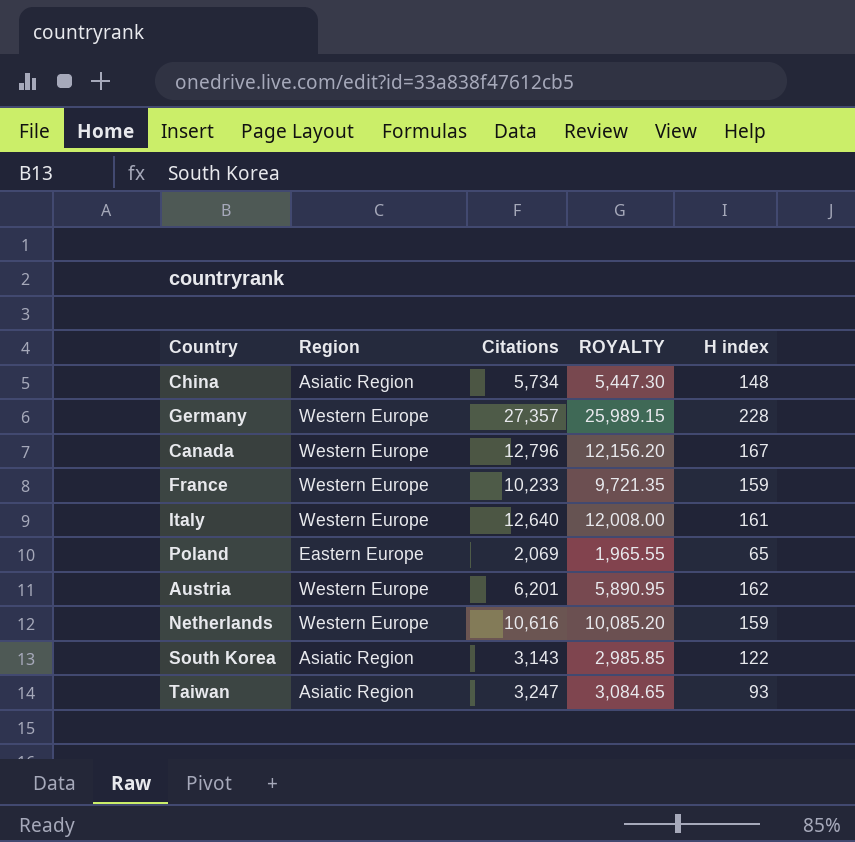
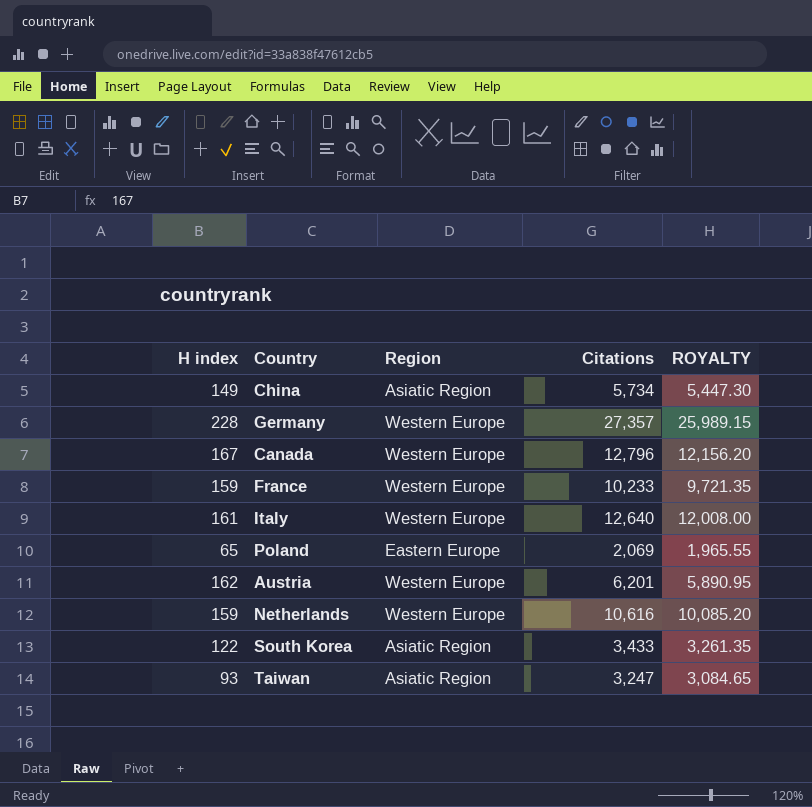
column H index | position: 5 -> 1
China | H index: 148 -> 149
South Korea | Citations: 3,143 -> 3,433
South Korea | ROYALTY: 2,985.85 -> 3,261.35

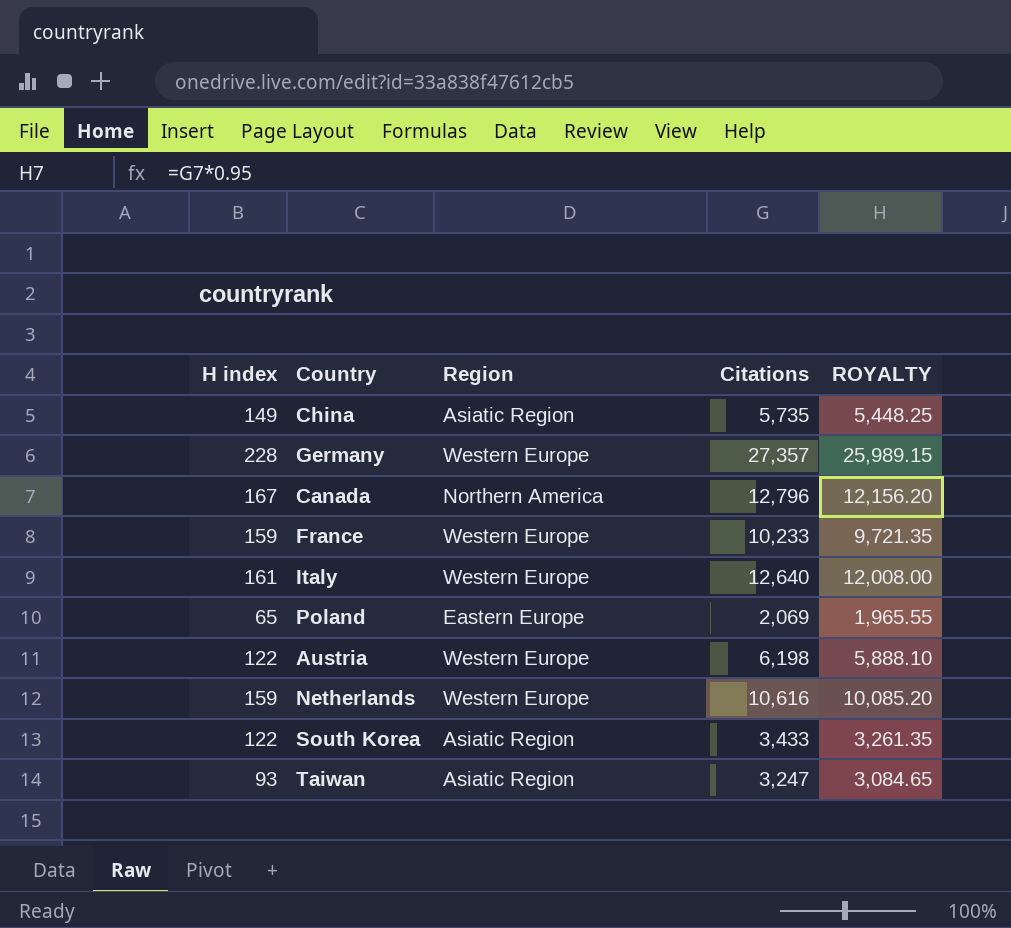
China | Citations: 5,734 -> 5,735
China | ROYALTY: 5,447.30 -> 5,448.25
Canada | Region: Western Europe -> Northern America
Austria | H index: 162 -> 122
Austria | Citations: 6,201 -> 6,198
Austria | ROYALTY: 5,890.95 -> 5,888.10

